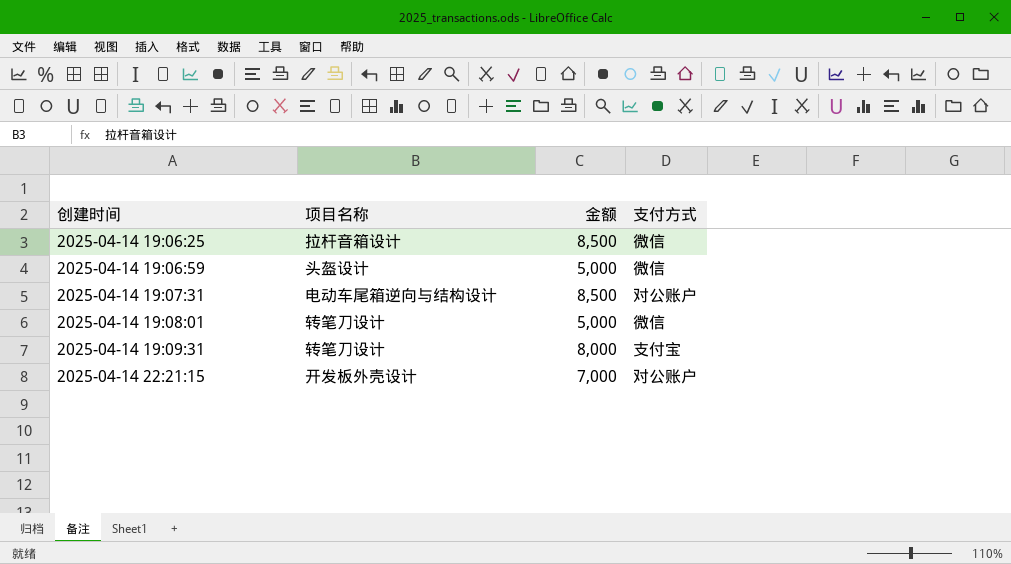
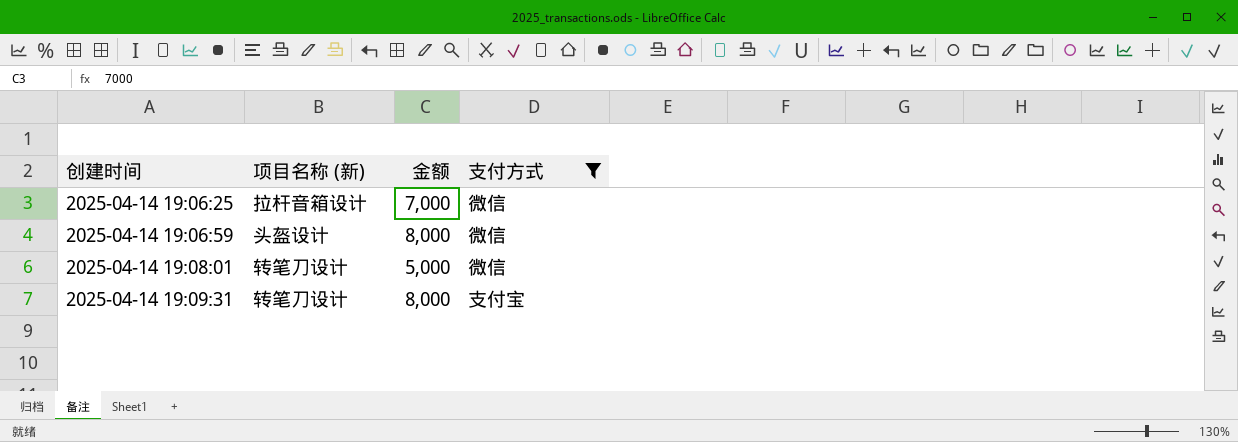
filter: none -> 支付方式 != 对公账户
column name: 项目名称 -> 项目名称 (新)
2025-04-14 19:06:25 | 金额: 8,500 -> 7,000
2025-04-14 19:06:59 | 金额: 5,000 -> 8,000

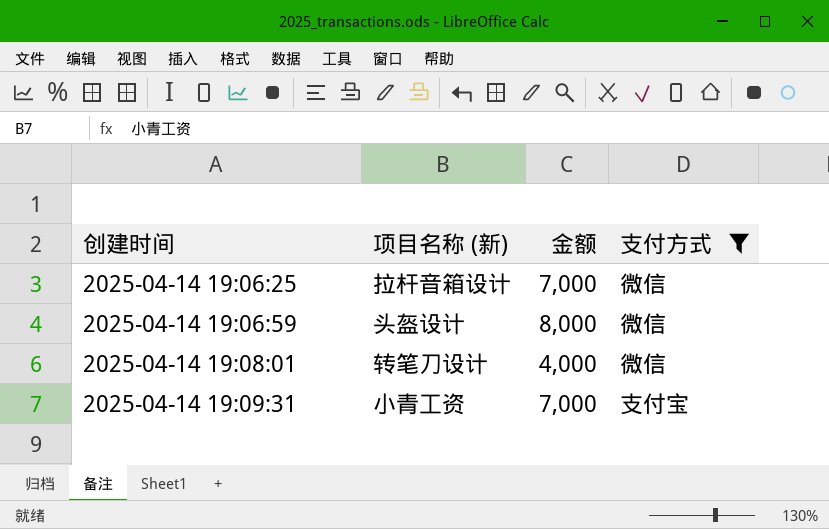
2025-04-14 19:08:01 | 金额: 5,000 -> 4,000
2025-04-14 19:09:31 | 项目名称 (新): 转笔刀设计 -> 小青工资
2025-04-14 19:09:31 | 金额: 8,000 -> 7,000

